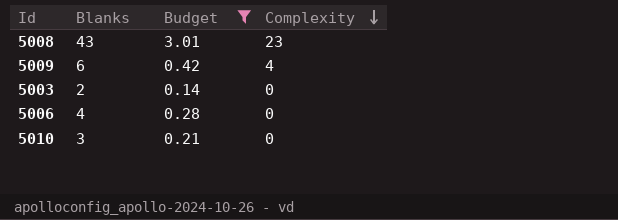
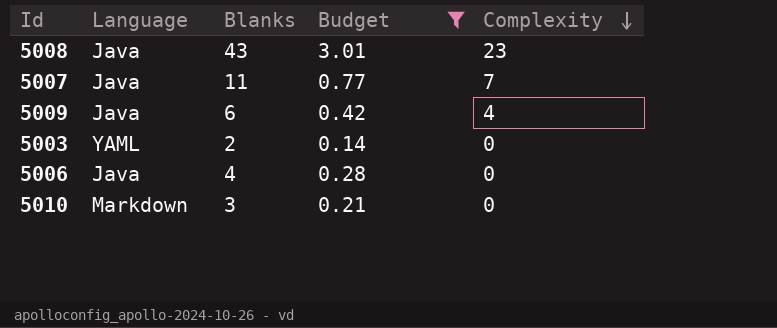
column Language | position: none -> 2
row 5007: none -> Java | 11 | 0.77 | 7

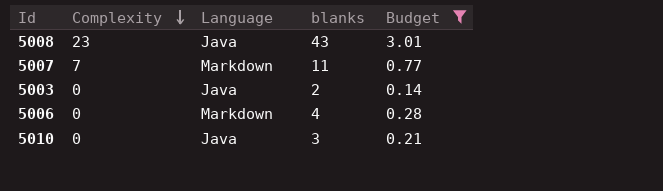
column Complexity | position: 5 -> 2
column name: Blanks -> blanks
row 5009: Java | 6 | 0.42 | 4 -> none
5007 | Language: Java -> Markdown
5003 | Language: YAML -> Java
5006 | Language: Java -> Markdown
5010 | Language: Markdown -> Java

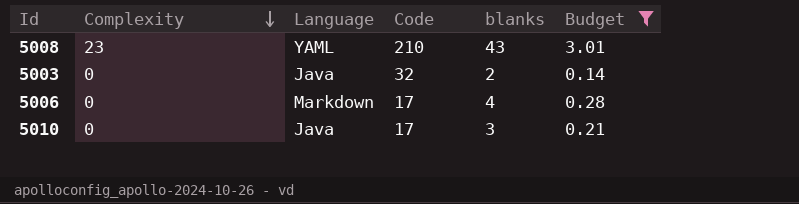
column Code | position: none -> 4
row 5007: 7 | Markdown | 11 | 0.77 -> none
5008 | Language: Java -> YAML

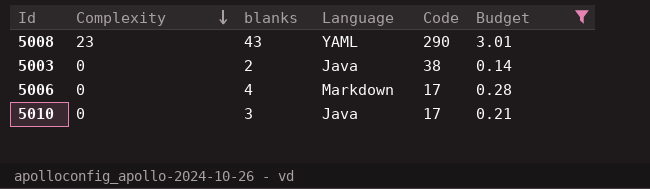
column blanks | position: 5 -> 3
5008 | Code: 210 -> 290
5003 | Code: 32 -> 38

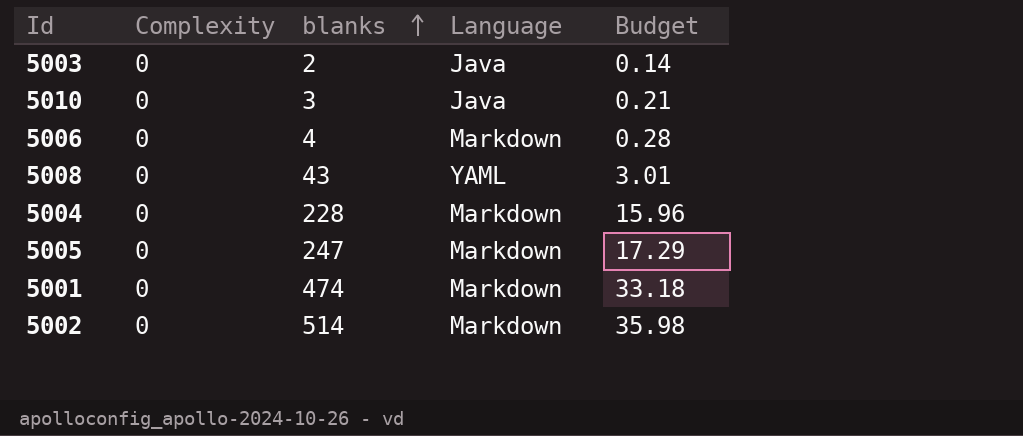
filter: Budget <= 3.01 -> none
row order: Complexity descending -> blanks ascending
column Code | position: 5 -> none
5008 | Complexity: 23 -> 0

